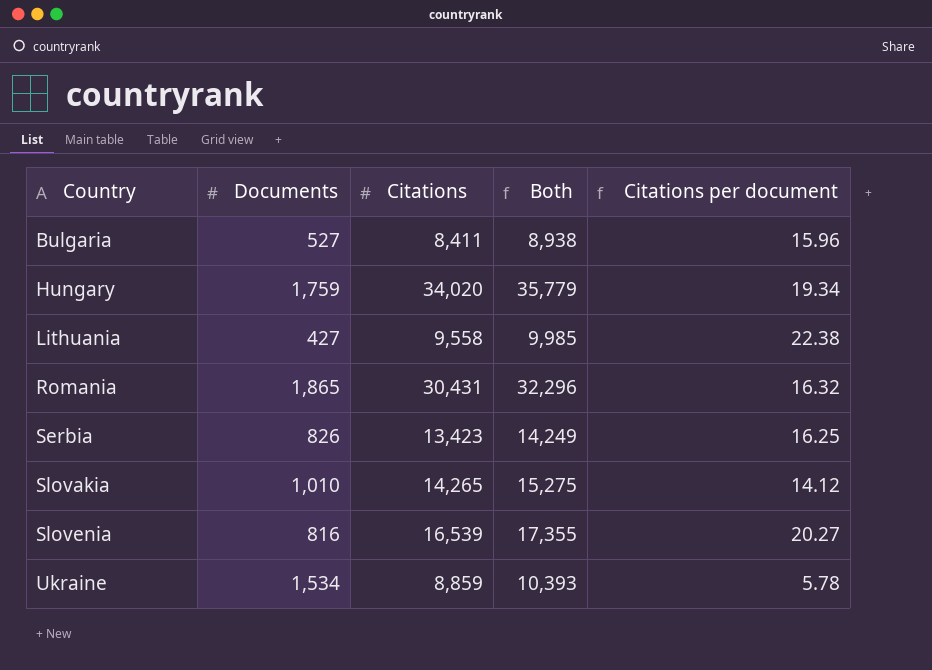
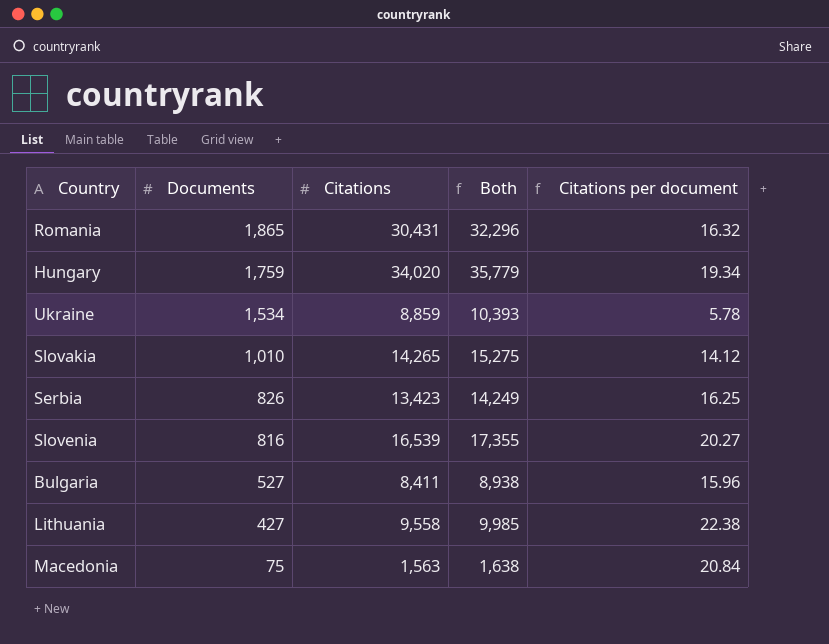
row order: Country ascending -> Documents descending
row Macedonia: none -> 75 | 1,563 | 1,638 | 20.84

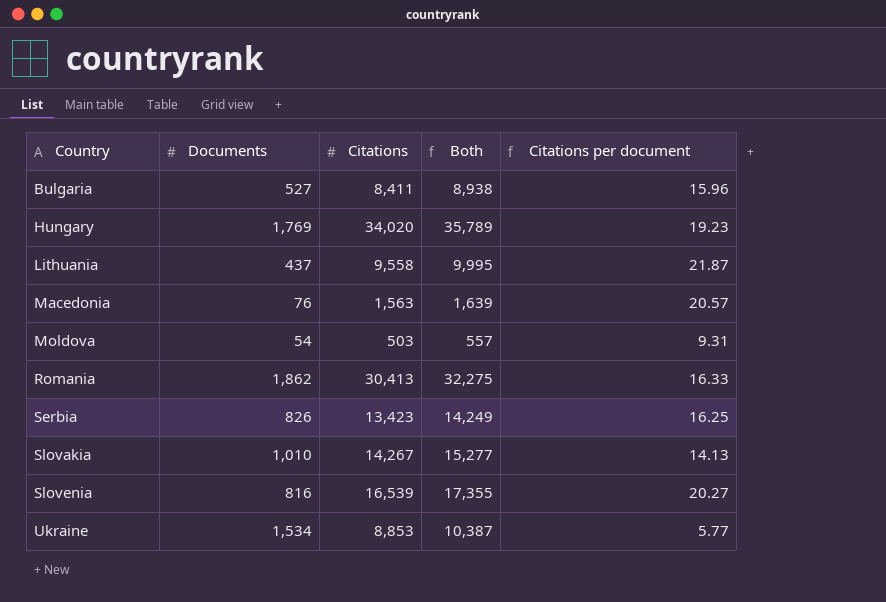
row order: Documents descending -> Country ascending
Hungary | Documents: 1,759 -> 1,769
Hungary | Both: 35,779 -> 35,789
Hungary | Citations per document: 19.34 -> 19.23
Lithuania | Documents: 427 -> 437
Lithuania | Both: 9,985 -> 9,995
Lithuania | Citations per document: 22.38 -> 21.87
Macedonia | Documents: 75 -> 76
Macedonia | Both: 1,638 -> 1,639
Macedonia | Citations per document: 20.84 -> 20.57
row Moldova: none -> 54 | 503 | 557 | 9.31
Romania | Documents: 1,865 -> 1,862
Romania | Citations: 30,431 -> 30,413
Romania | Both: 32,296 -> 32,275
Romania | Citations per document: 16.32 -> 16.33
Slovakia | Citations: 14,265 -> 14,267
Slovakia | Both: 15,275 -> 15,277
Slovakia | Citations per document: 14.12 -> 14.13
Ukraine | Citations: 8,859 -> 8,853
Ukraine | Both: 10,393 -> 10,387
Ukraine | Citations per document: 5.78 -> 5.77

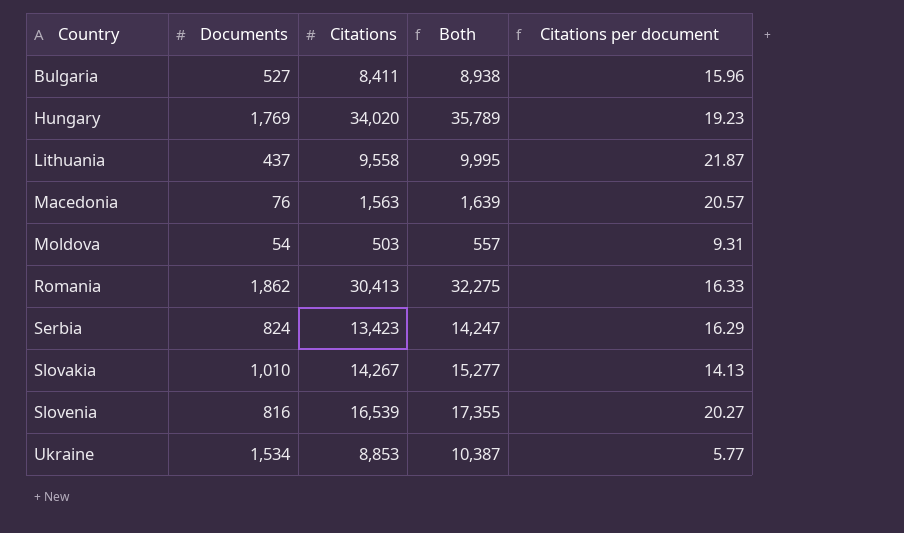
Serbia | Documents: 826 -> 824
Serbia | Both: 14,249 -> 14,247
Serbia | Citations per document: 16.25 -> 16.29

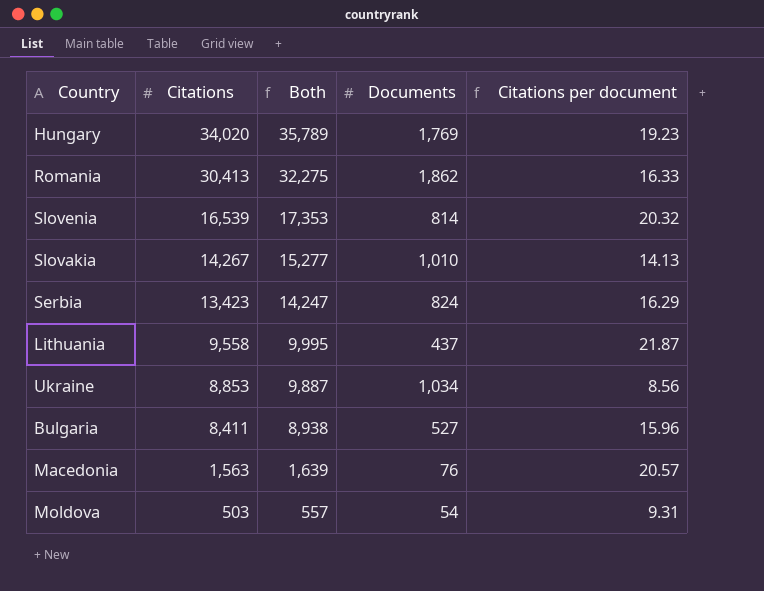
row order: Country ascending -> Citations descending
column Documents | position: 2 -> 4
Slovenia | Both: 17,355 -> 17,353
Slovenia | Documents: 816 -> 814
Slovenia | Citations per document: 20.27 -> 20.32
Ukraine | Both: 10,387 -> 9,887
Ukraine | Documents: 1,534 -> 1,034
Ukraine | Citations per document: 5.77 -> 8.56

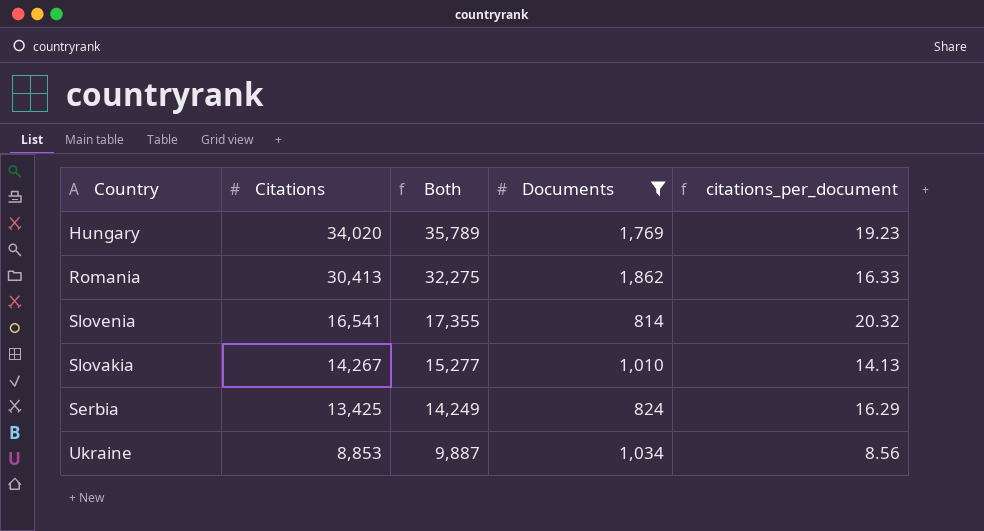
filter: none -> Documents >= 814
column name: Citations per document -> citations_per_document
Slovenia | Citations: 16,539 -> 16,541
Slovenia | Both: 17,353 -> 17,355
Serbia | Citations: 13,423 -> 13,425
Serbia | Both: 14,247 -> 14,249

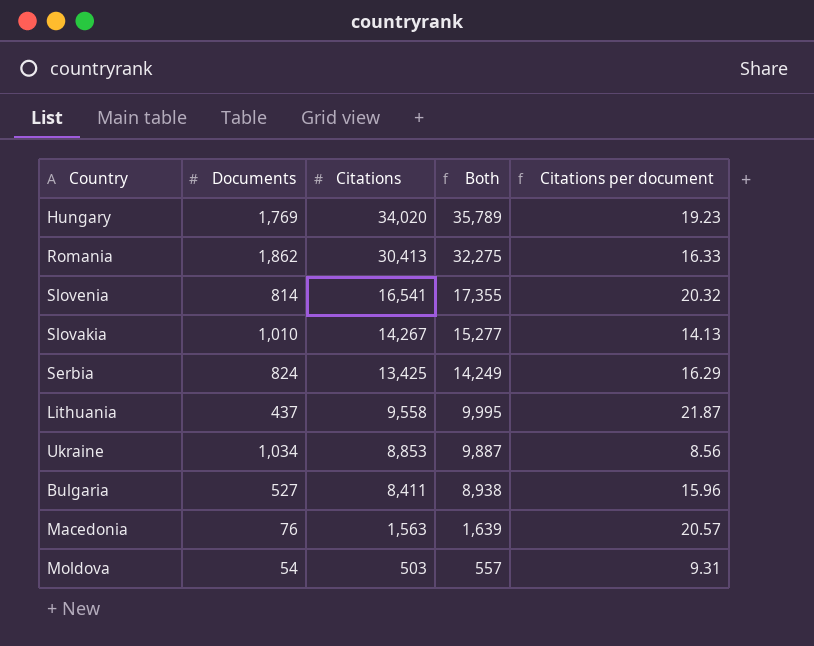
filter: Documents >= 814 -> none
column Documents | position: 4 -> 2
column name: citations_per_document -> Citations per document

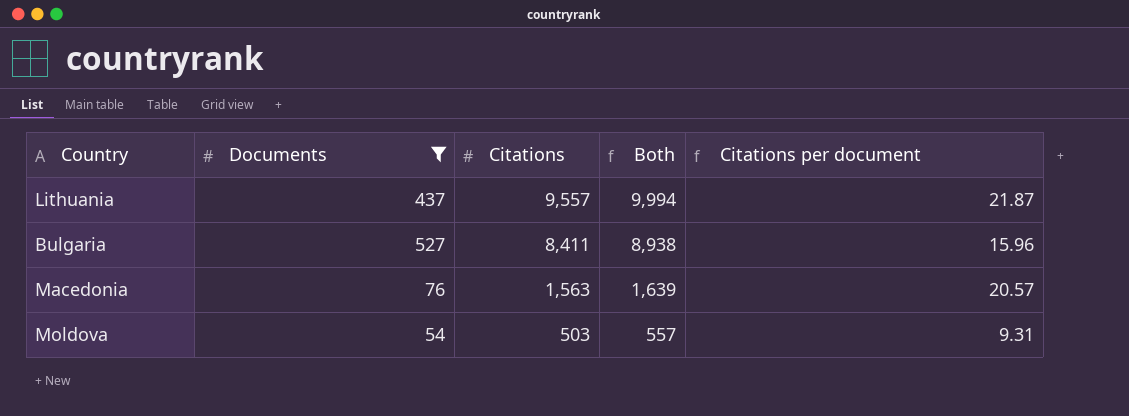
filter: none -> Documents <= 527
Lithuania | Citations: 9,558 -> 9,557
Lithuania | Both: 9,995 -> 9,994

